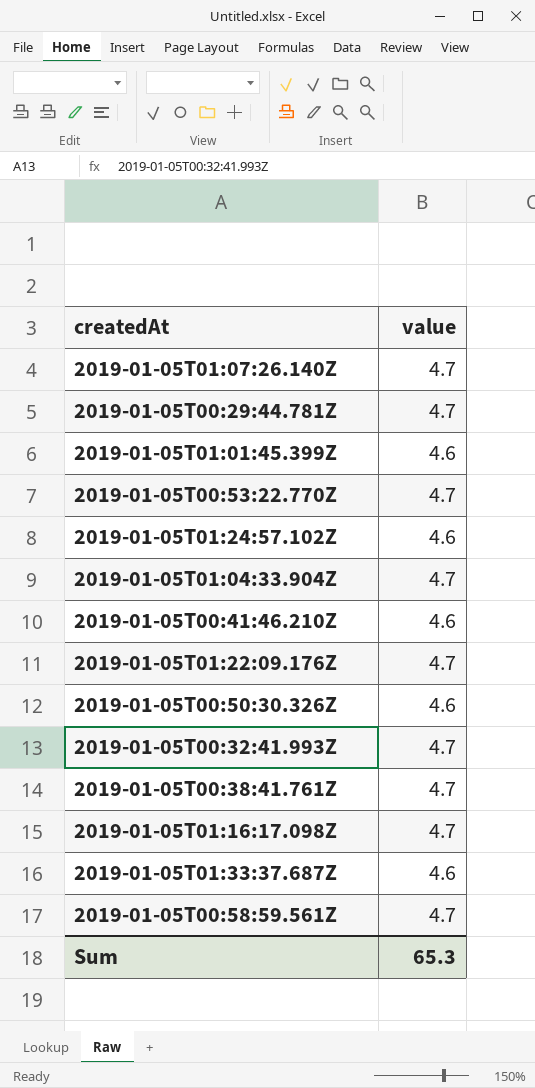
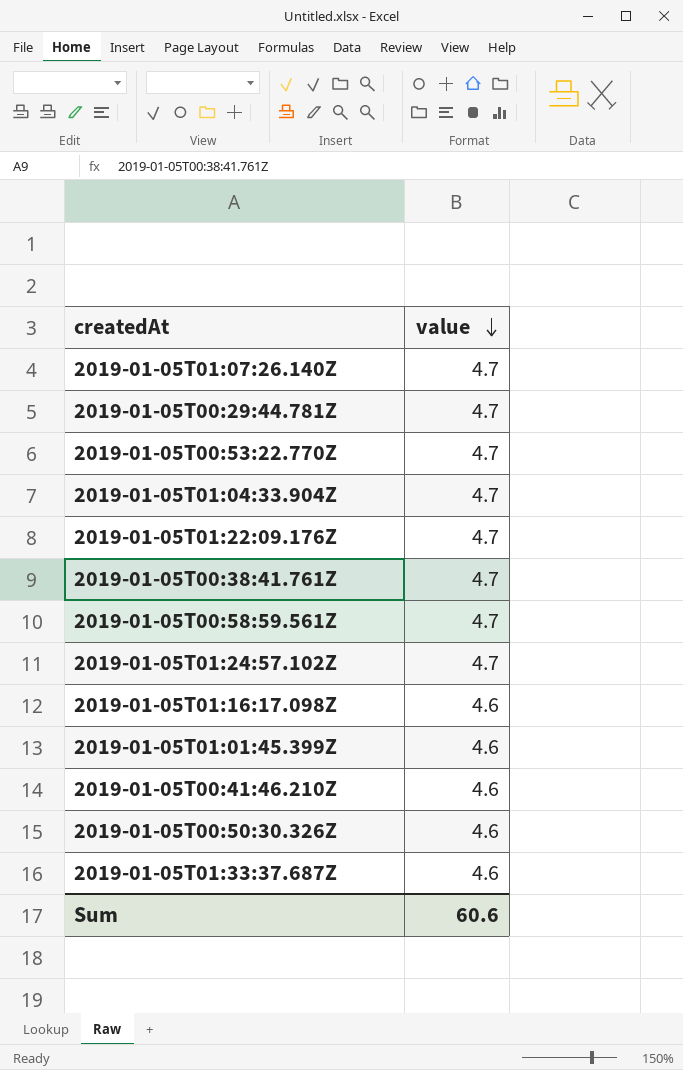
row order: none -> value descending
row 2019-01-05T00:32:41.993Z: 4.7 -> none
2019-01-05T01:24:57.102Z | value: 4.6 -> 4.7
2019-01-05T01:16:17.098Z | value: 4.7 -> 4.6
Sum | value: 65.3 -> 60.6

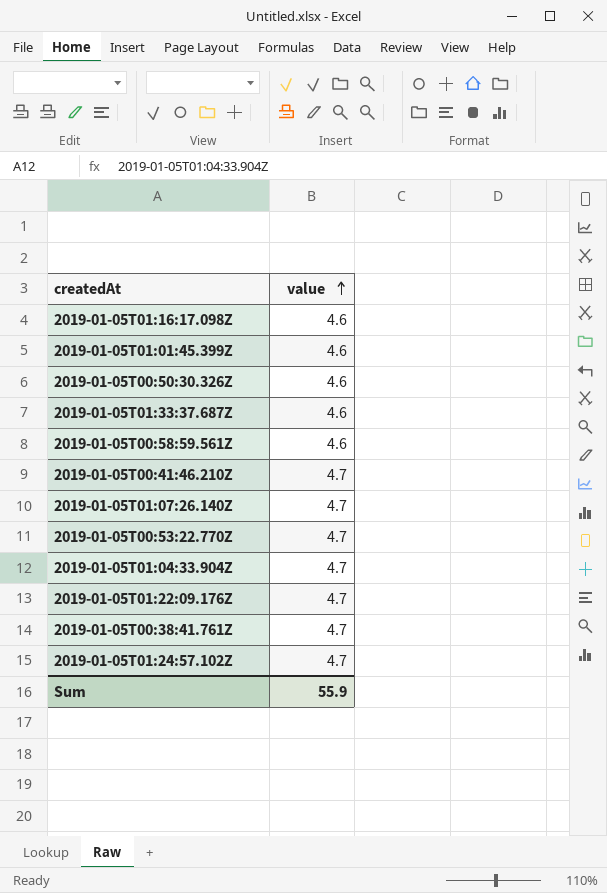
row order: value descending -> value ascending
row 2019-01-05T00:29:44.781Z: 4.7 -> none
2019-01-05T00:58:59.561Z | value: 4.7 -> 4.6
2019-01-05T00:41:46.210Z | value: 4.6 -> 4.7
Sum | value: 60.6 -> 55.9

